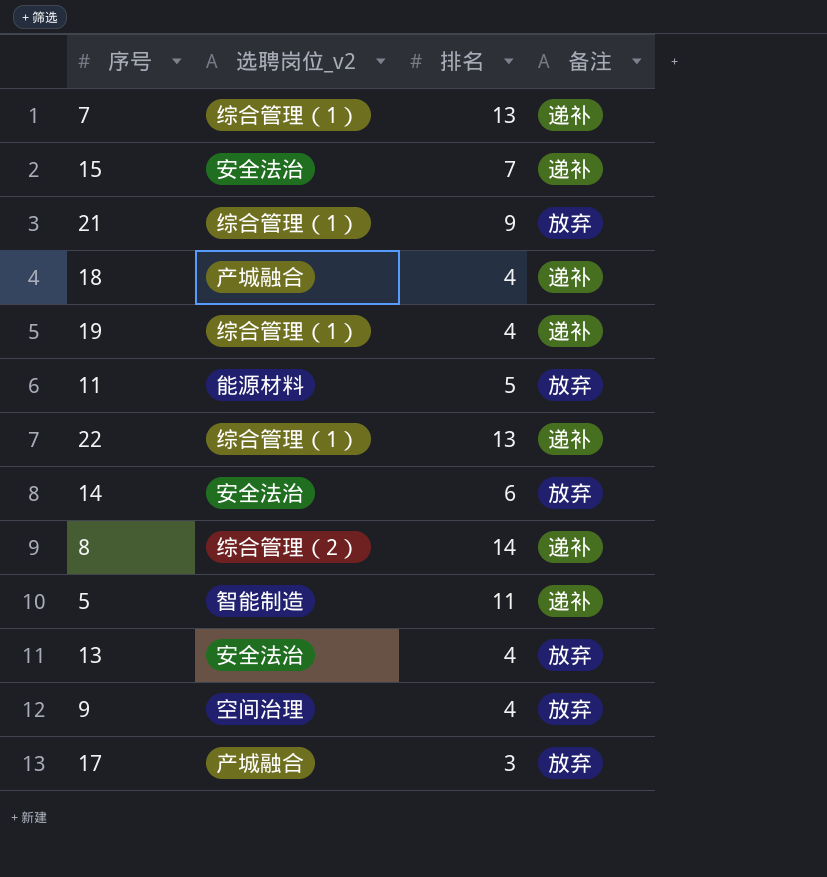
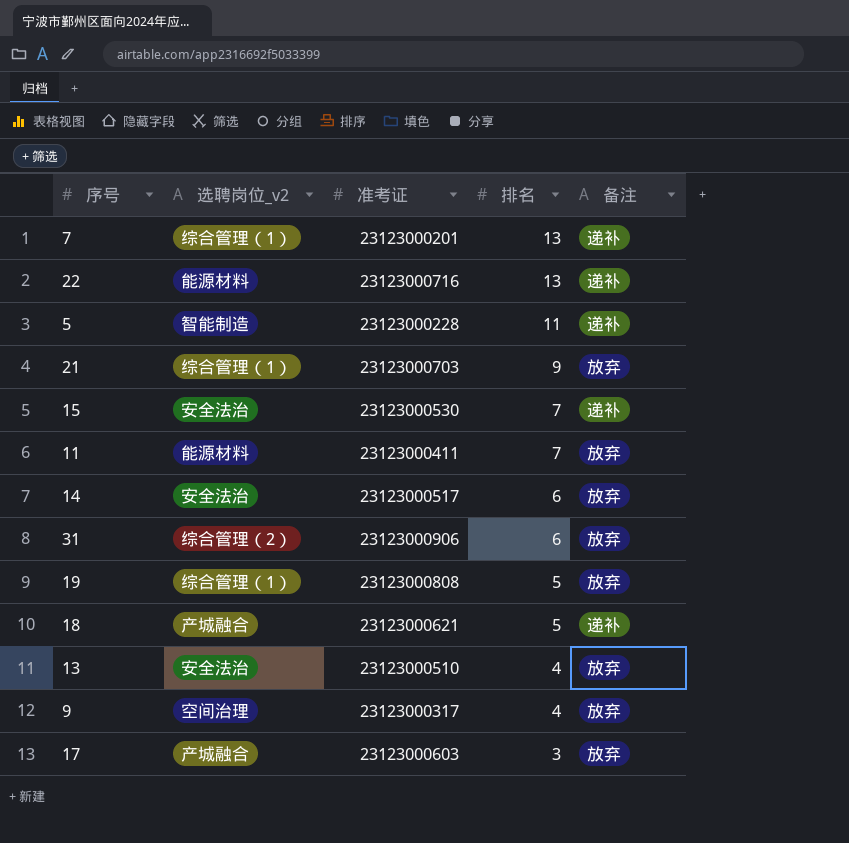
row order: none -> 排名 descending
column 准考证 | position: none -> 3
row 8: 综合管理（2） | 14 | 递补 -> none
22 | 选聘岗位_v2: 综合管理（1） -> 能源材料
11 | 排名: 5 -> 7
row 31: none -> 综合管理（2） | 23123000906 | 6 | 放弃
19 | 排名: 4 -> 5
19 | 备注: 递补 -> 放弃
18 | 排名: 4 -> 5

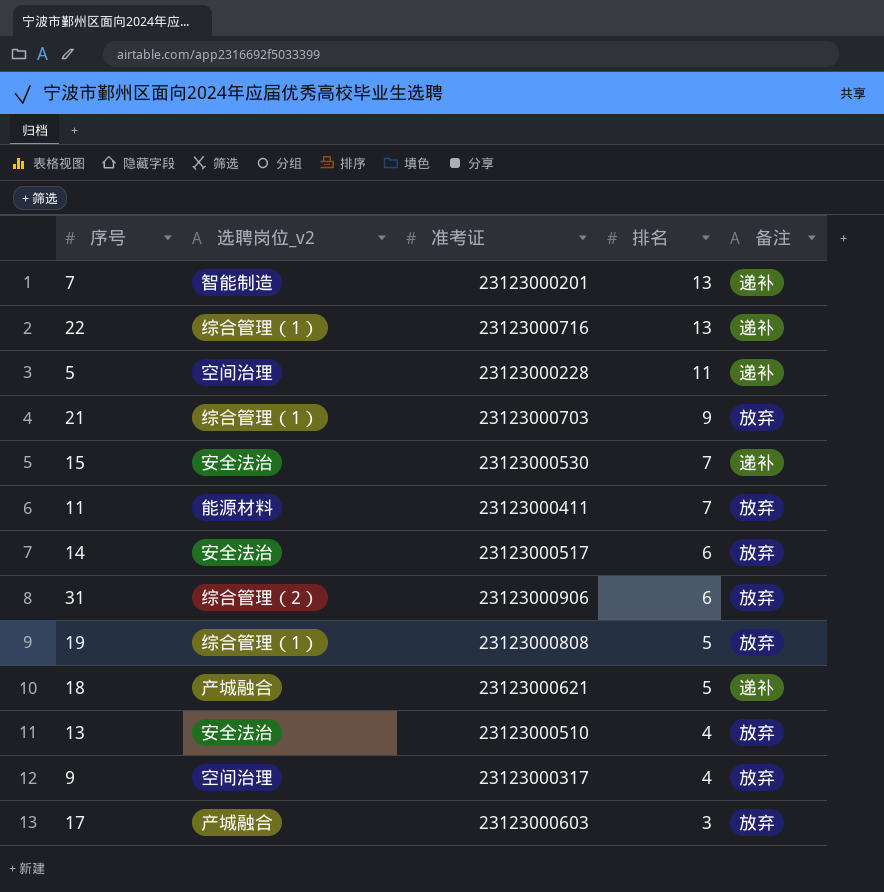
7 | 选聘岗位_v2: 综合管理（1） -> 智能制造
22 | 选聘岗位_v2: 能源材料 -> 综合管理（1）
5 | 选聘岗位_v2: 智能制造 -> 空间治理

